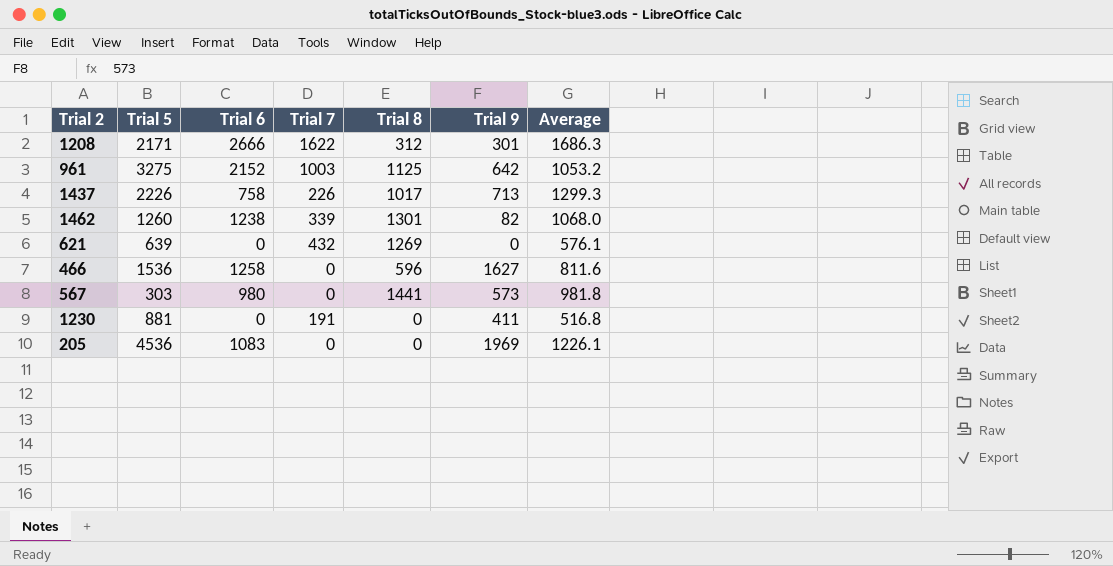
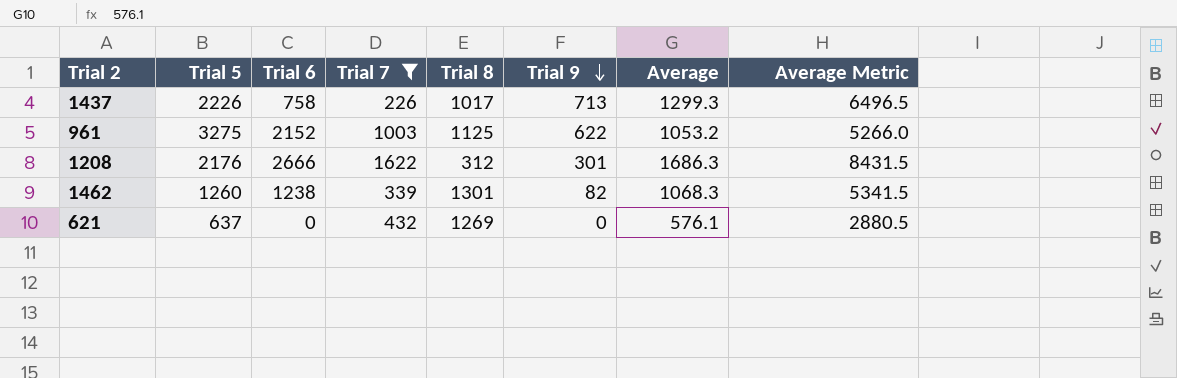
filter: none -> Trial 7 >= 226
row order: none -> Trial 9 descending
column Average Metric | formula: none -> [Average] * 5
961 | Trial 9: 642 -> 622
1208 | Trial 5: 2171 -> 2176
1462 | Average: 1068.0 -> 1068.3
621 | Trial 5: 639 -> 637

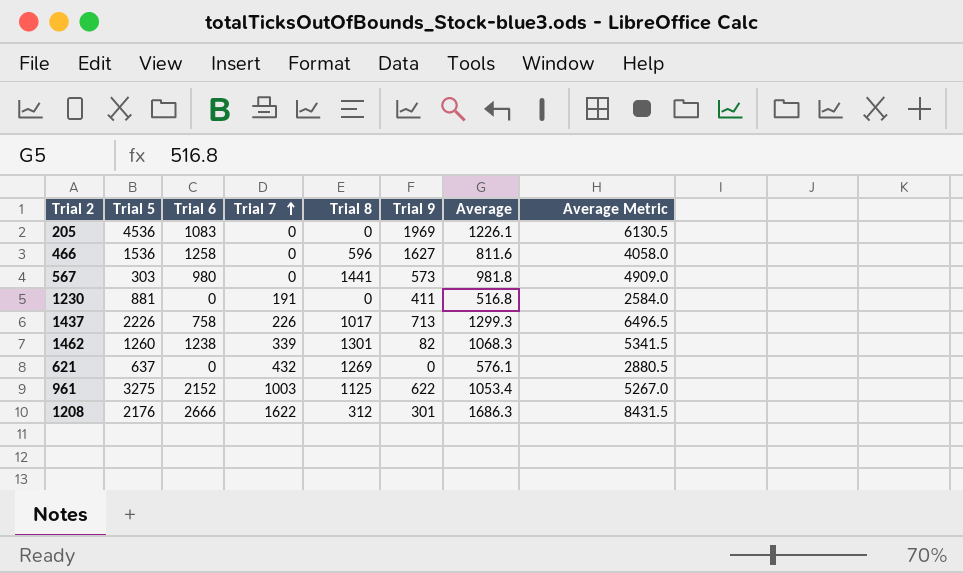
filter: Trial 7 >= 226 -> none
row order: Trial 9 descending -> Trial 7 ascending
961 | Average: 1053.2 -> 1053.4
961 | Average Metric: 5266.0 -> 5267.0

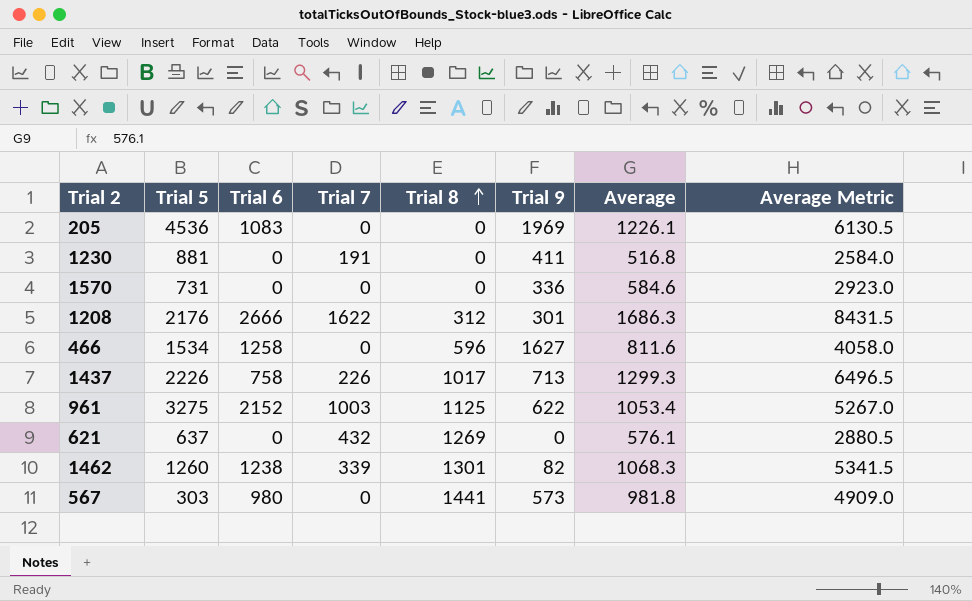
row order: Trial 7 ascending -> Trial 8 ascending
row 1570: none -> 731 | 0 | 0 | 0 | 336 | 584.6 | 2923.0
466 | Trial 5: 1536 -> 1534

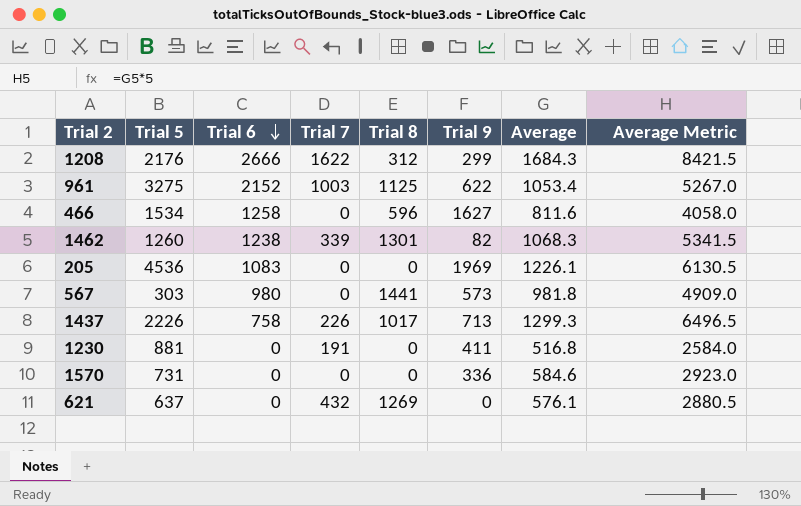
row order: Trial 8 ascending -> Trial 6 descending
1208 | Trial 9: 301 -> 299
1208 | Average: 1686.3 -> 1684.3
1208 | Average Metric: 8431.5 -> 8421.5

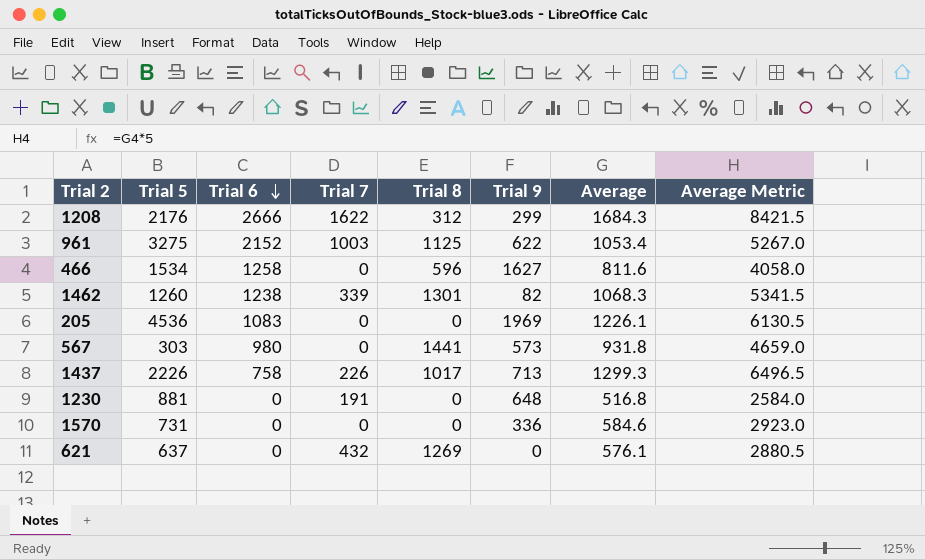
567 | Average: 981.8 -> 931.8
567 | Average Metric: 4909.0 -> 4659.0
1230 | Trial 9: 411 -> 648

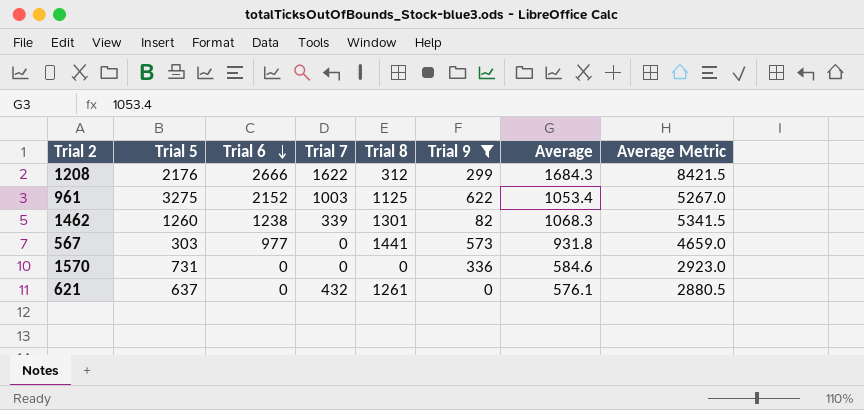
filter: none -> Trial 9 <= 622
567 | Trial 6: 980 -> 977
621 | Trial 8: 1269 -> 1261

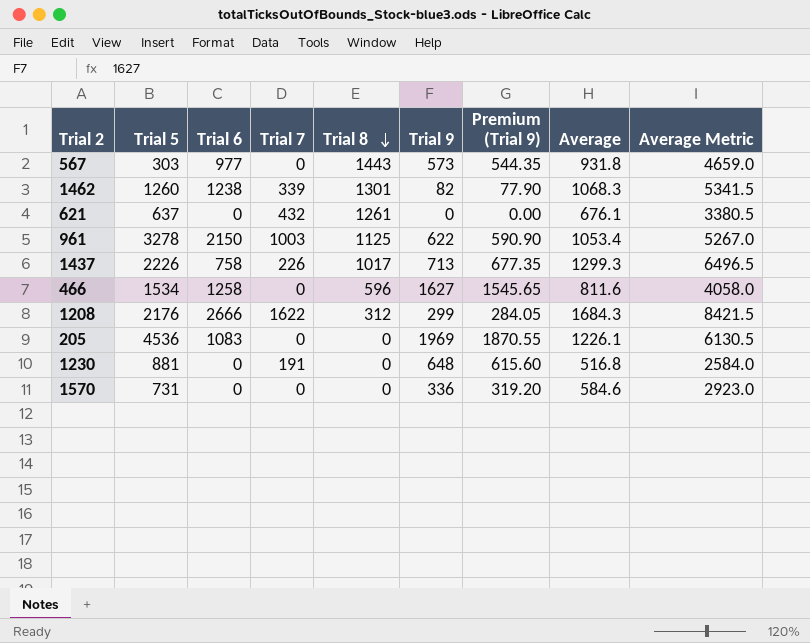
filter: Trial 9 <= 622 -> none
row order: Trial 6 descending -> Trial 8 descending
column Premium (Trial 9) | formula: none -> [Trial 9] * 0.95
567 | Trial 8: 1441 -> 1443
621 | Average: 576.1 -> 676.1
621 | Average Metric: 2880.5 -> 3380.5
961 | Trial 5: 3275 -> 3278
961 | Trial 6: 2152 -> 2150

